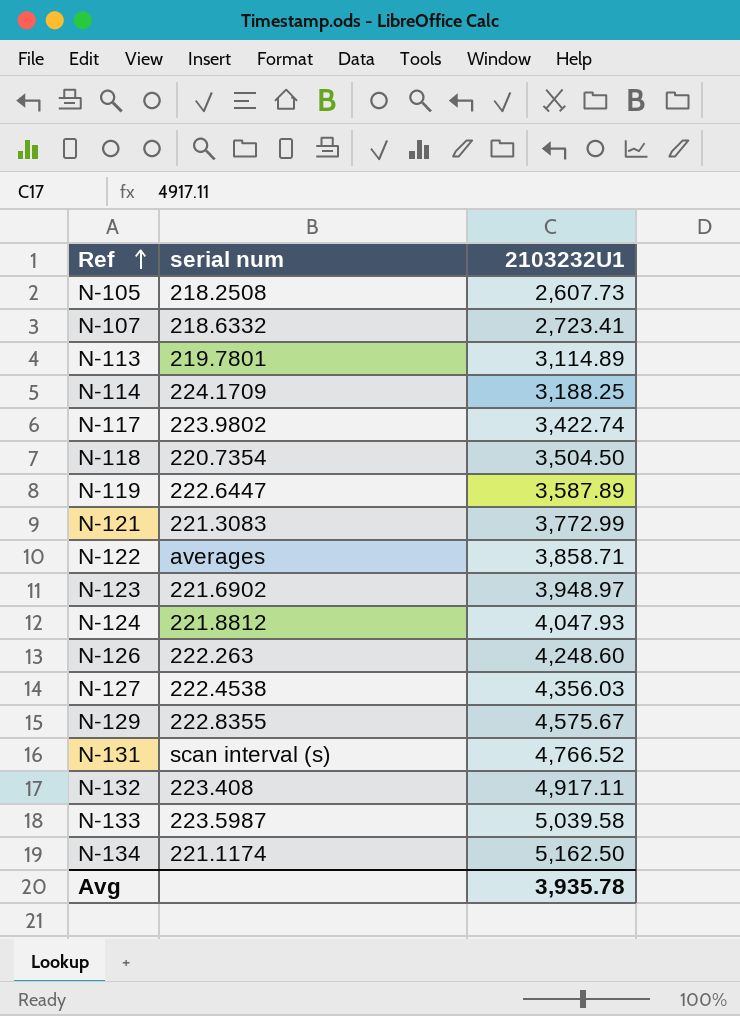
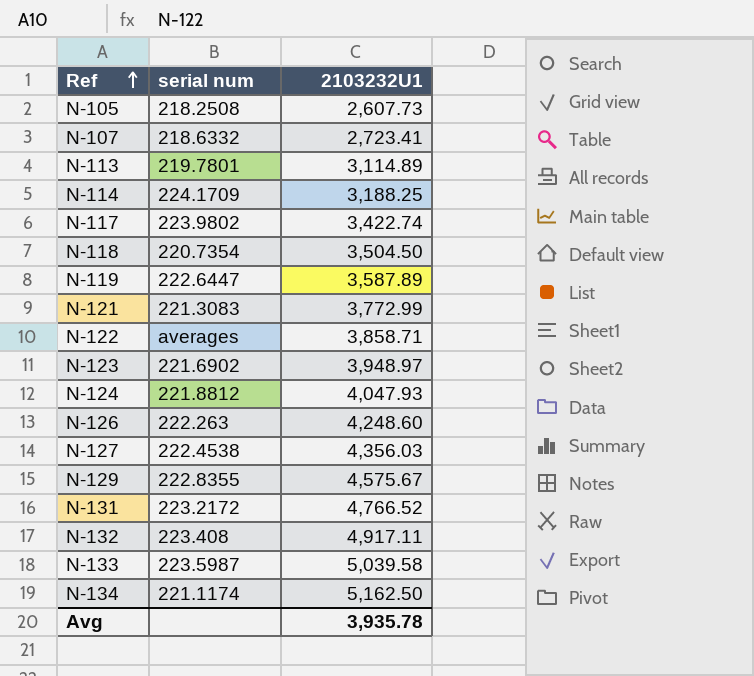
N-131 | serial num: scan interval (s) -> 223.2172

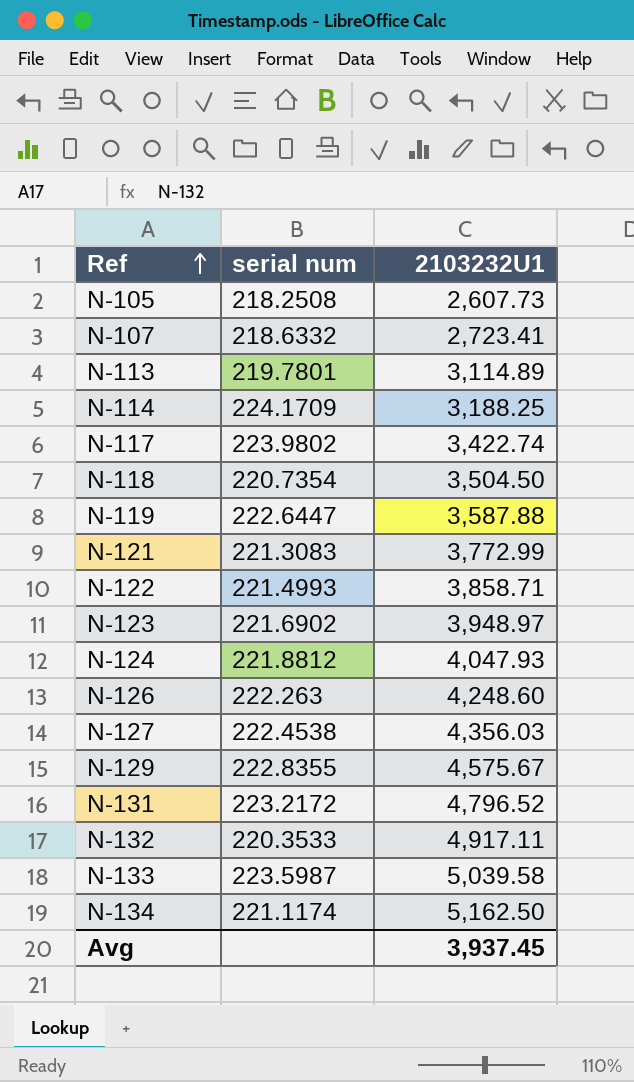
N-119 | 2103232U1: 3,587.89 -> 3,587.88
N-122 | serial num: averages -> 221.4993
N-131 | 2103232U1: 4,766.52 -> 4,796.52
N-132 | serial num: 223.408 -> 220.3533
Avg | 2103232U1: 3,935.78 -> 3,937.45

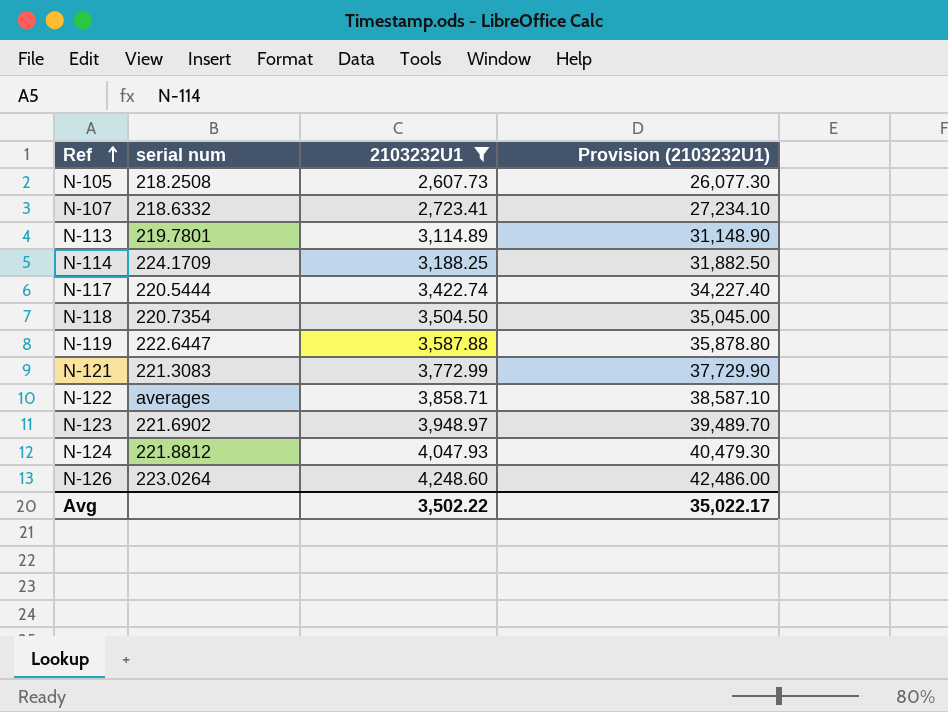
filter: none -> 2103232U1 <= 4,248.60
column Provision (2103232U1) | formula: none -> [2103232U1] * 10
N-117 | serial num: 223.9802 -> 220.5444
N-122 | serial num: 221.4993 -> averages
N-126 | serial num: 222.263 -> 223.0264
Avg | 2103232U1: 3,937.45 -> 3,502.22

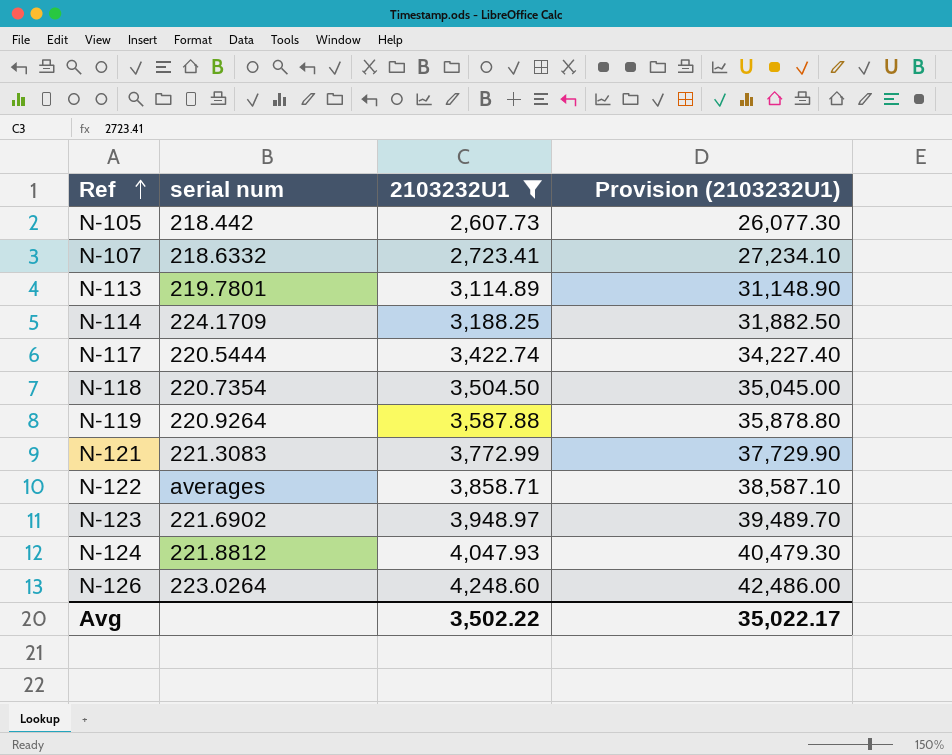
N-105 | serial num: 218.2508 -> 218.442
N-119 | serial num: 222.6447 -> 220.9264

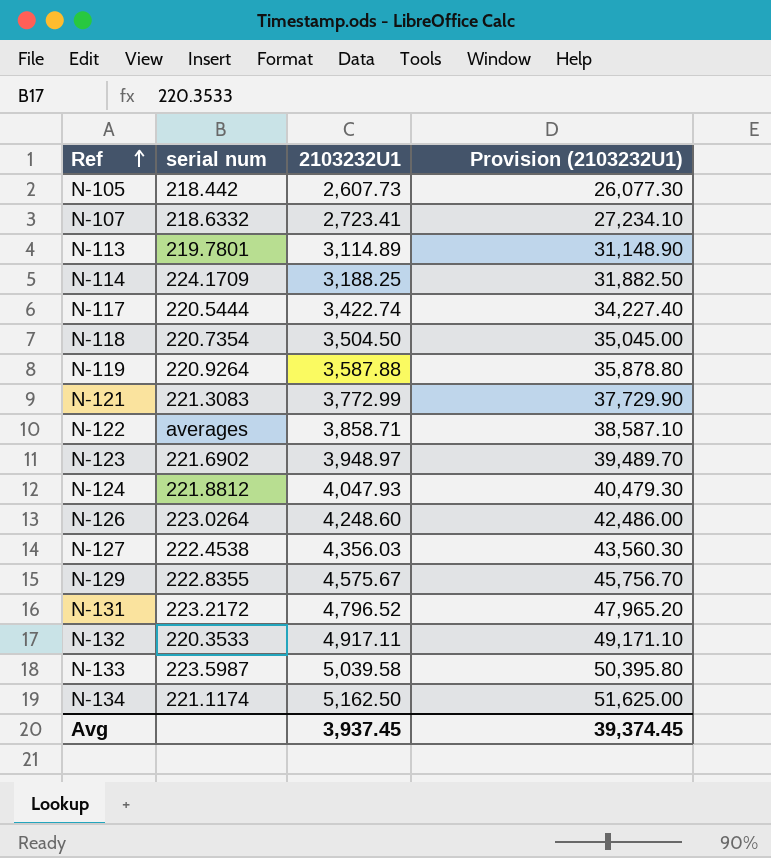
filter: 2103232U1 <= 4,248.60 -> none
Avg | 2103232U1: 3,502.22 -> 3,937.45
Avg | Provision (2103232U1): 35,022.17 -> 39,374.45

